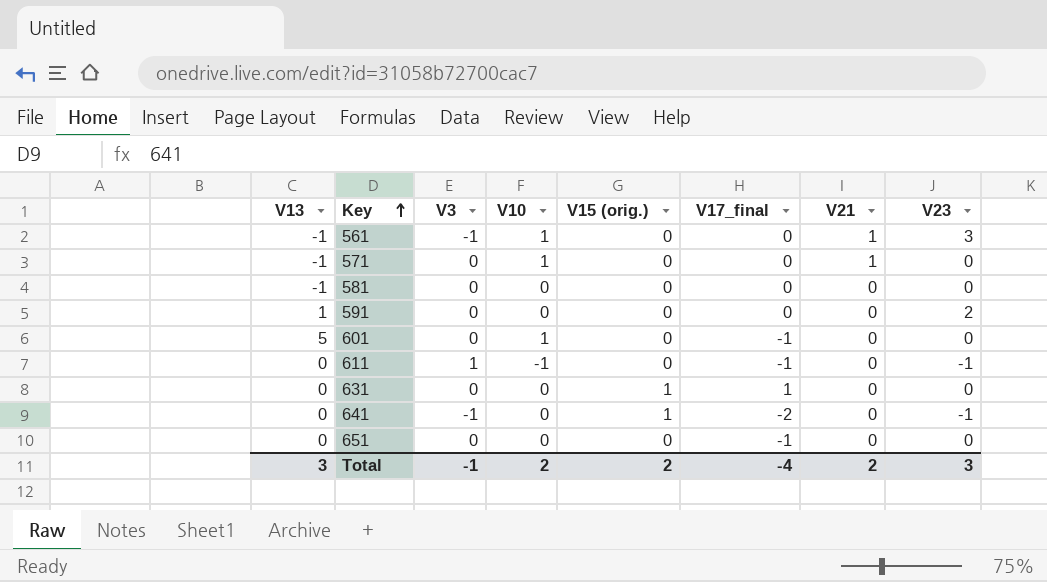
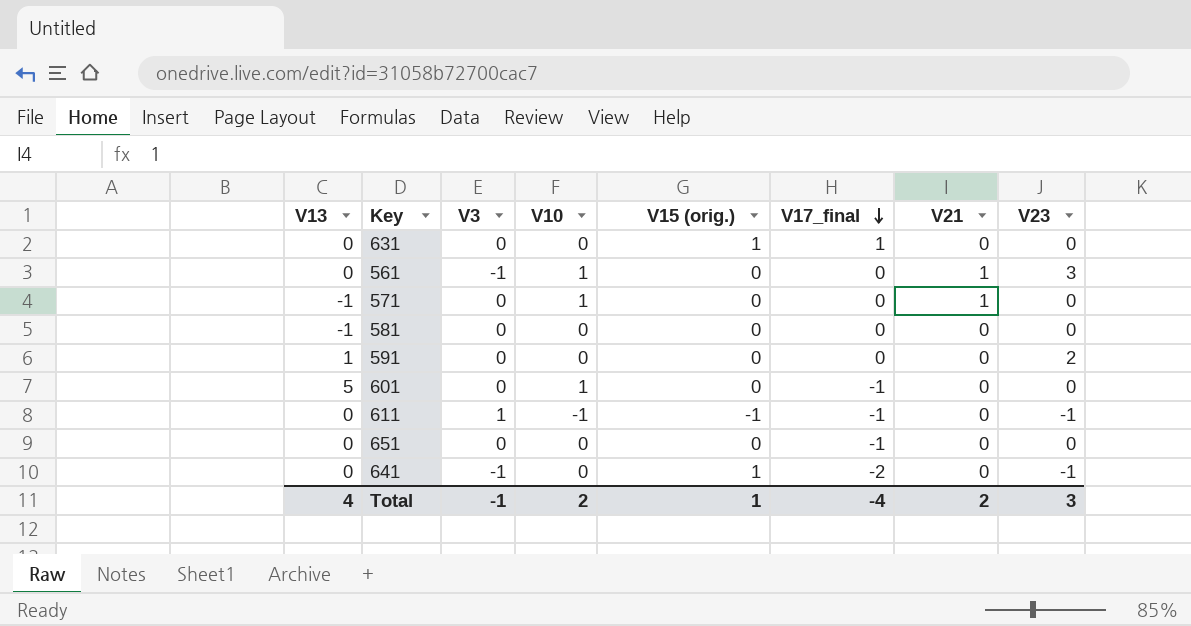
row order: Key ascending -> V17_final descending
561 | V13: -1 -> 0
611 | V15 (orig.): 0 -> -1
Total | V13: 3 -> 4
Total | V15 (orig.): 2 -> 1

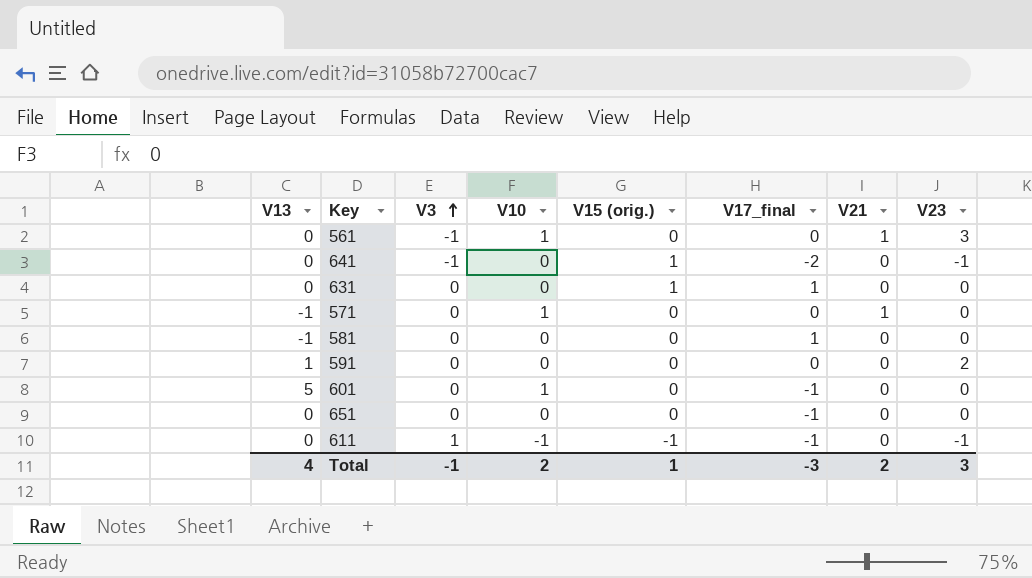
row order: V17_final descending -> V3 ascending
581 | V17_final: 0 -> 1
Total | V17_final: -4 -> -3

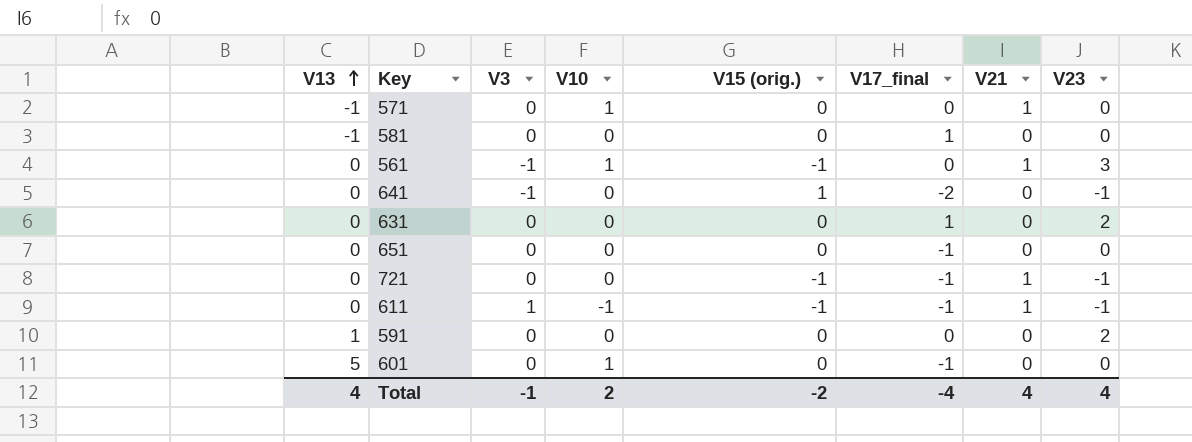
row order: V3 ascending -> V13 ascending
561 | V15 (orig.): 0 -> -1
631 | V15 (orig.): 1 -> 0
631 | V23: 0 -> 2
row 721: none -> 0 | 0 | 0 | -1 | -1 | 1 | -1
611 | V21: 0 -> 1
Total | V15 (orig.): 1 -> -2
Total | V17_final: -3 -> -4
Total | V21: 2 -> 4
Total | V23: 3 -> 4

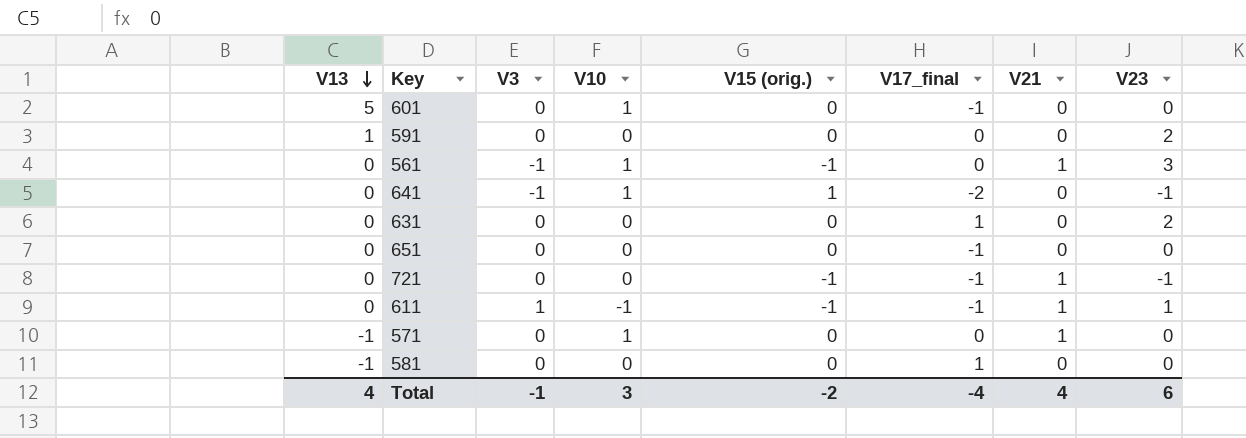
row order: V13 ascending -> V13 descending
641 | V10: 0 -> 1
611 | V23: -1 -> 1
Total | V10: 2 -> 3
Total | V23: 4 -> 6

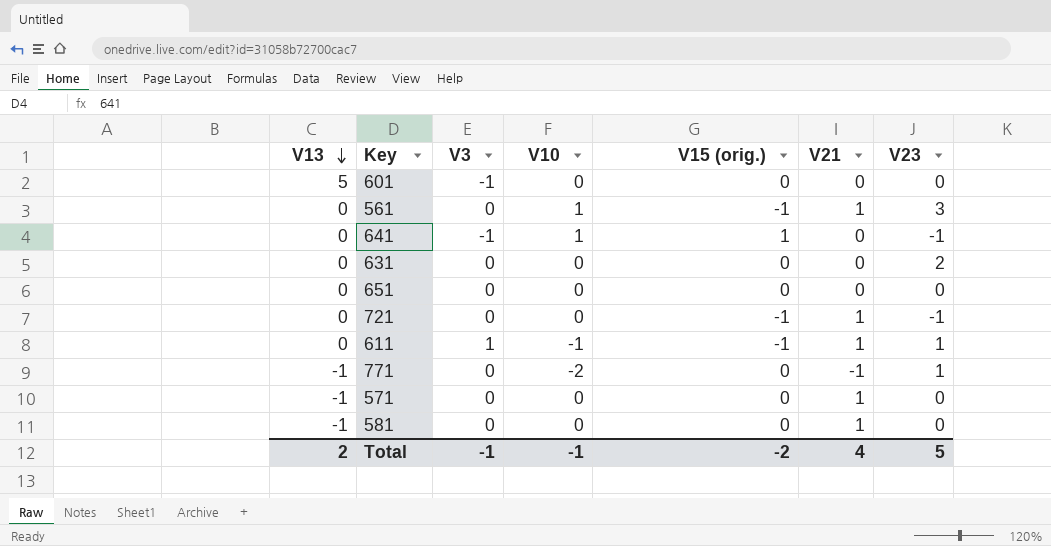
column V17_final | position: 6 -> none
row 591: 1 | 0 | 0 | 0 | 0 | 0 | 2 -> none
601 | V3: 0 -> -1
601 | V10: 1 -> 0
561 | V3: -1 -> 0
row 771: none -> -1 | 0 | -2 | 0 | -1 | 1
571 | V10: 1 -> 0
581 | V21: 0 -> 1
Total | V13: 4 -> 2
Total | V10: 3 -> -1
Total | V23: 6 -> 5

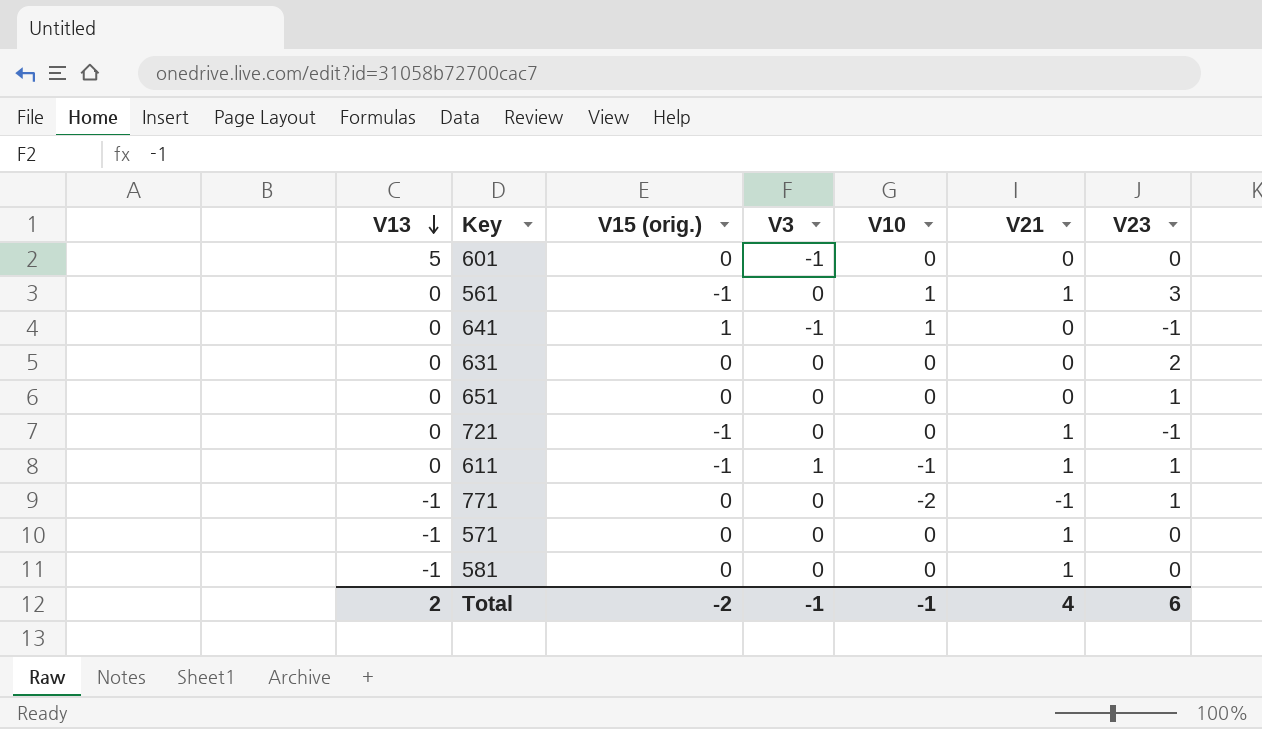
column V15 (orig.) | position: 5 -> 3
651 | V23: 0 -> 1
Total | V23: 5 -> 6

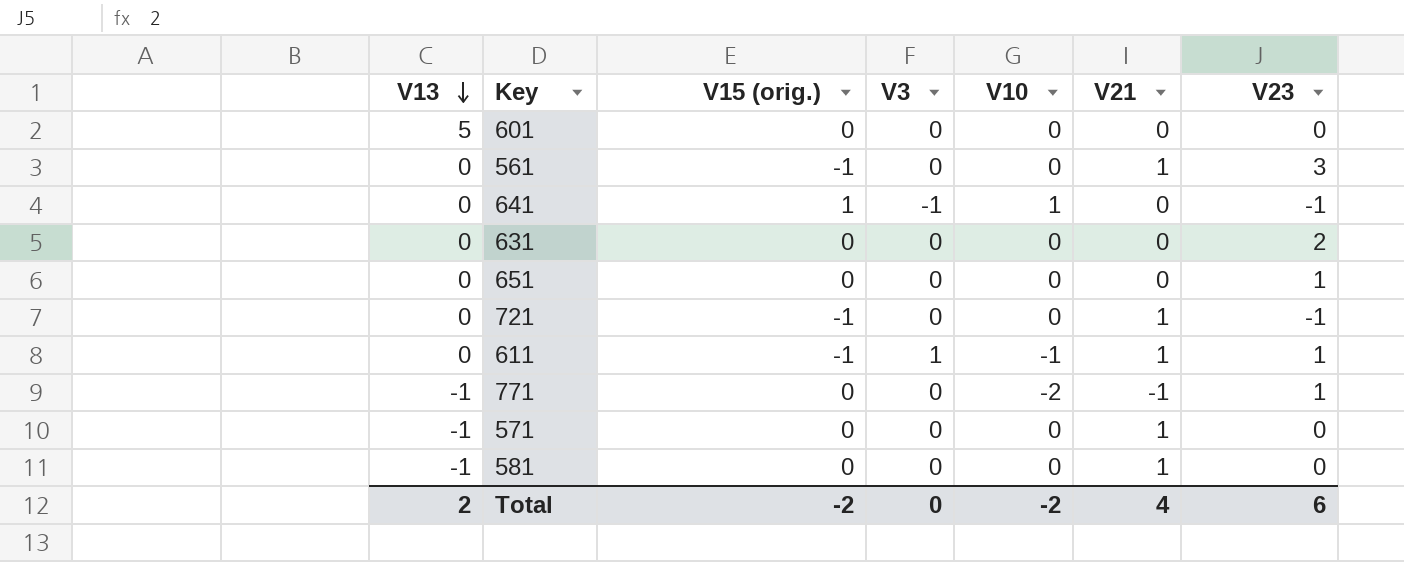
601 | V3: -1 -> 0
561 | V10: 1 -> 0
Total | V3: -1 -> 0
Total | V10: -1 -> -2

